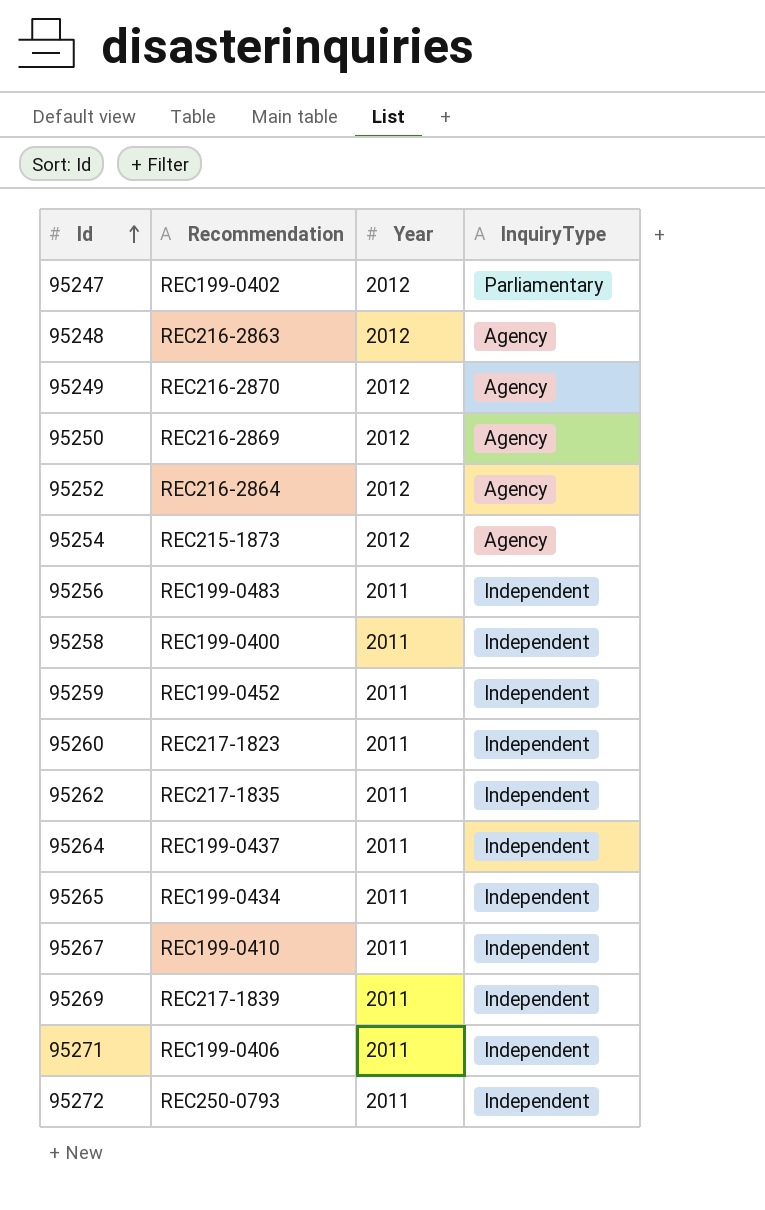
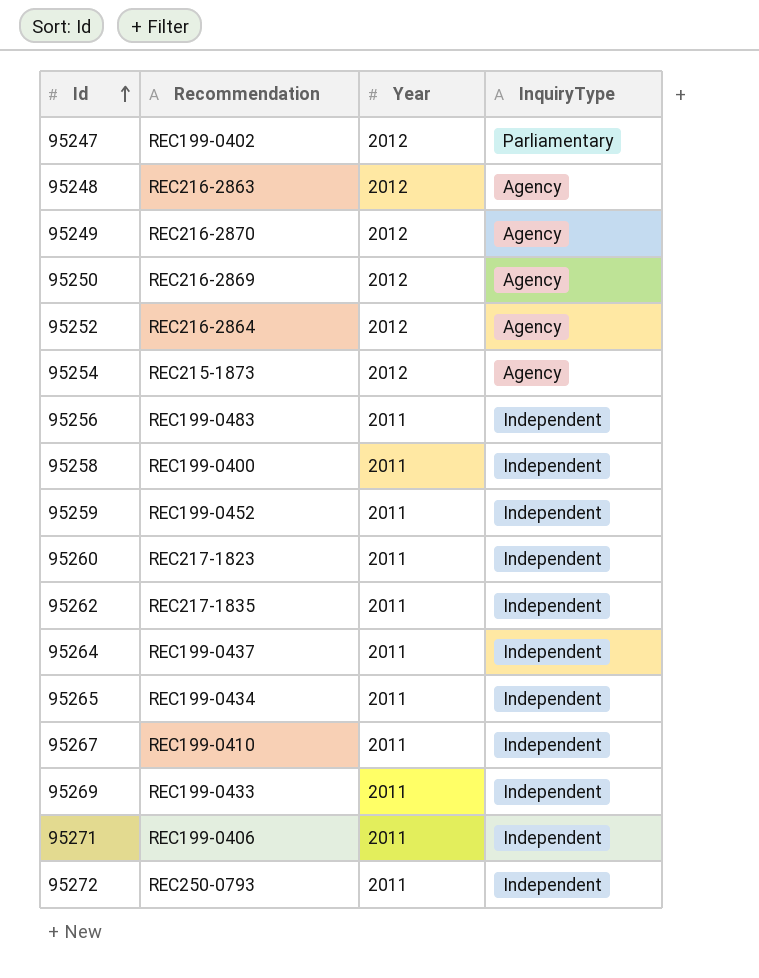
95269 | Recommendation: REC217-1839 -> REC199-0433

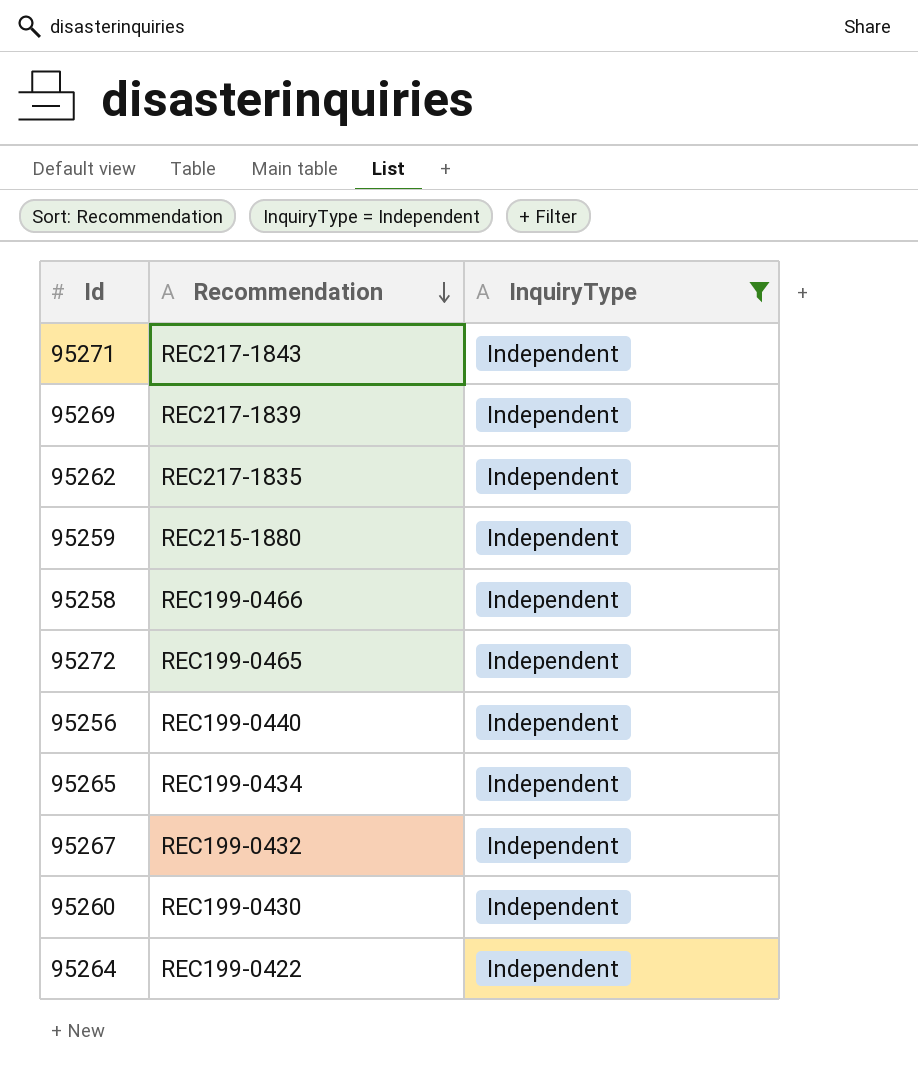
filter: none -> InquiryType = Independent
row order: Id ascending -> Recommendation descending
column Year | position: 3 -> none
95271 | Recommendation: REC199-0406 -> REC217-1843
95269 | Recommendation: REC199-0433 -> REC217-1839
95259 | Recommendation: REC199-0452 -> REC215-1880
95258 | Recommendation: REC199-0400 -> REC199-0466
95272 | Recommendation: REC250-0793 -> REC199-0465
95256 | Recommendation: REC199-0483 -> REC199-0440
95267 | Recommendation: REC199-0410 -> REC199-0432
95260 | Recommendation: REC217-1823 -> REC199-0430
95264 | Recommendation: REC199-0437 -> REC199-0422

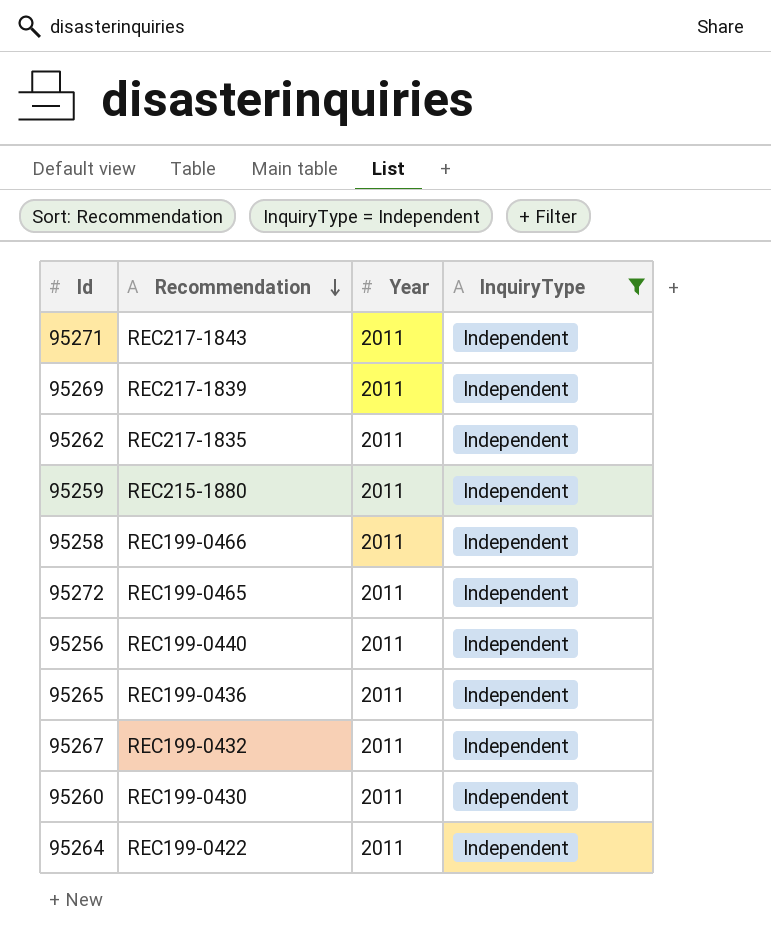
column Year | position: none -> 3
95265 | Recommendation: REC199-0434 -> REC199-0436

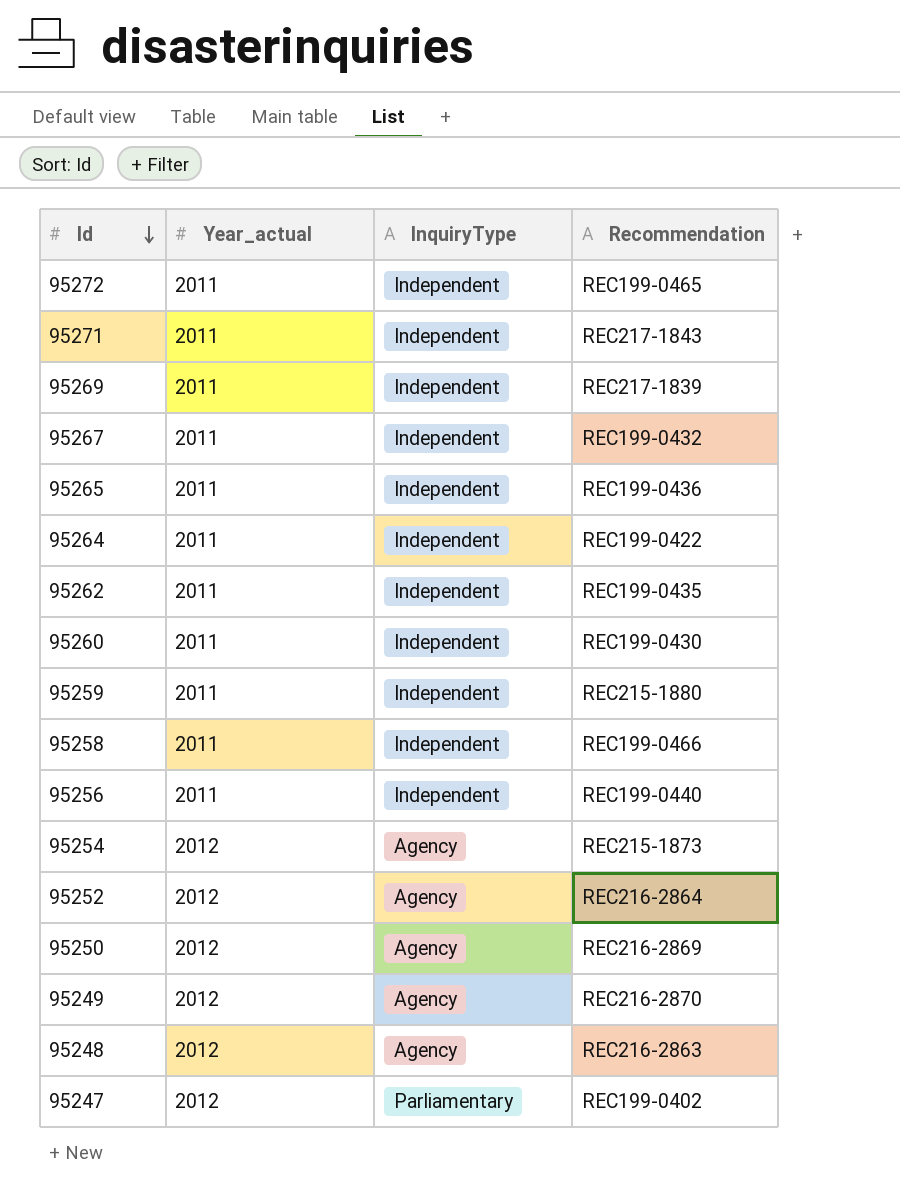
filter: InquiryType = Independent -> none
row order: Recommendation descending -> Id descending
column name: Year -> Year_actual
column Recommendation | position: 2 -> 4
95262 | Recommendation: REC217-1835 -> REC199-0435

